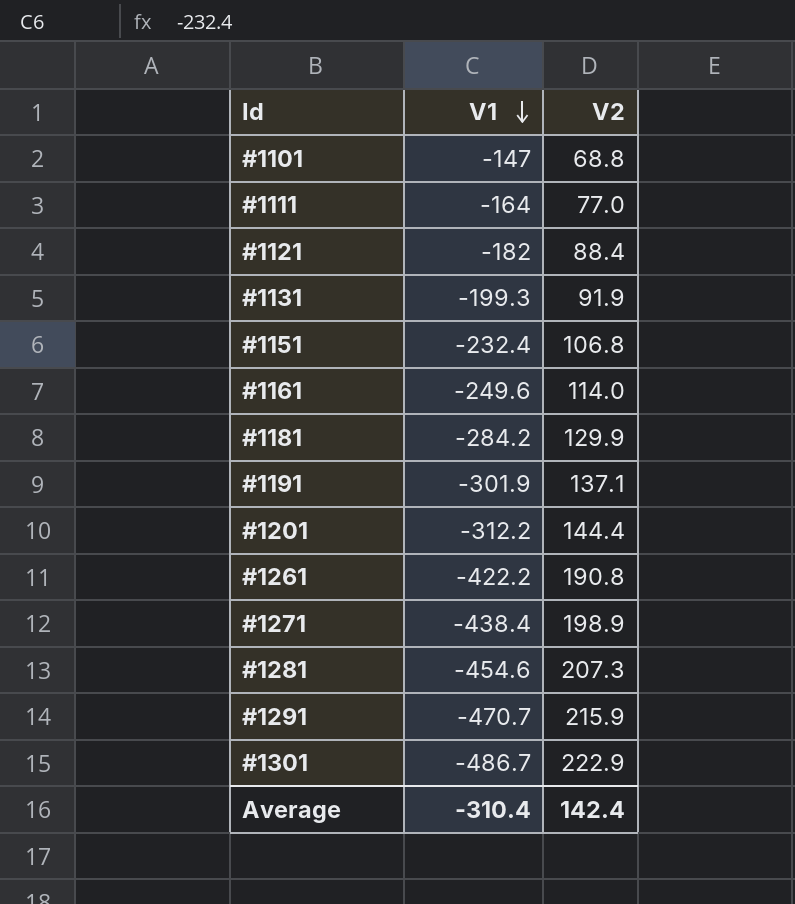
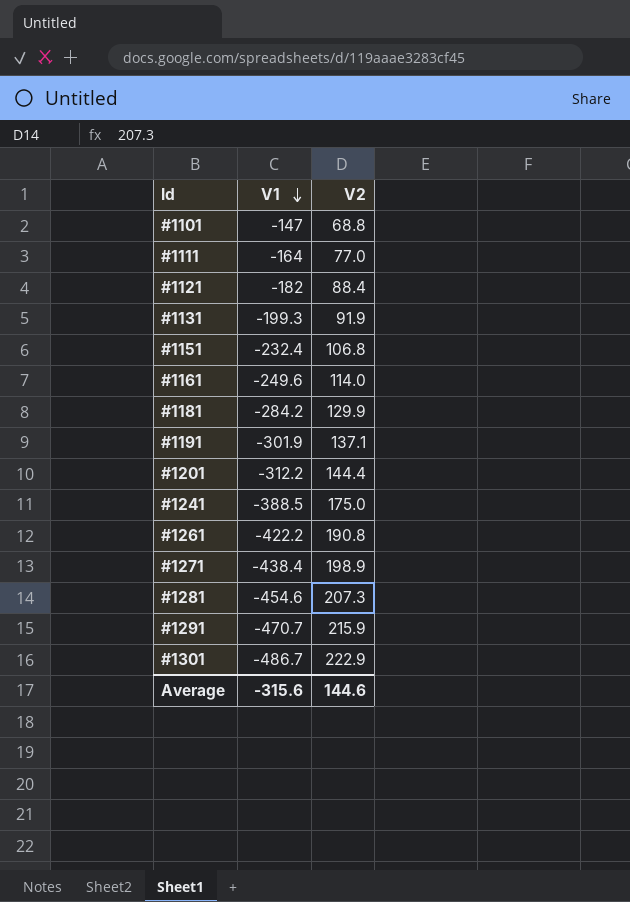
row #1241: none -> -388.5 | 175.0
Average | V1: -310.4 -> -315.6
Average | V2: 142.4 -> 144.6

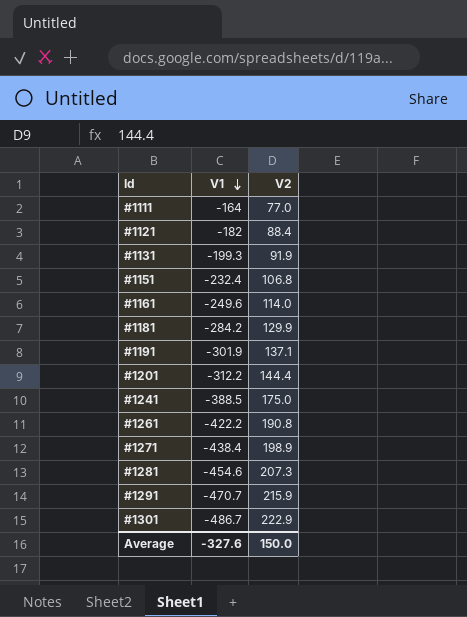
row #1101: -147 | 68.8 -> none
Average | V1: -315.6 -> -327.6
Average | V2: 144.6 -> 150.0

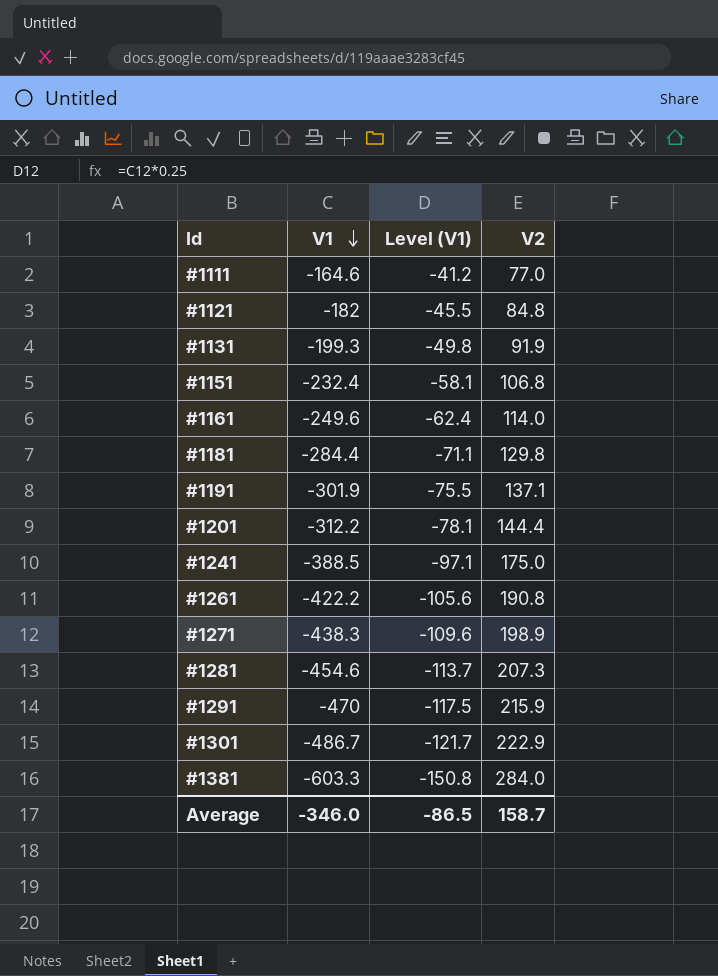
column Level (V1) | formula: none -> [V1] * 0.25
#1111 | V1: -164 -> -164.6
#1121 | V2: 88.4 -> 84.8
#1181 | V1: -284.2 -> -284.4
#1181 | V2: 129.9 -> 129.8
#1271 | V1: -438.4 -> -438.3
#1291 | V1: -470.7 -> -470
row #1381: none -> -603.3 | -150.8 | 284.0
Average | V1: -327.6 -> -346.0
Average | V2: 150.0 -> 158.7

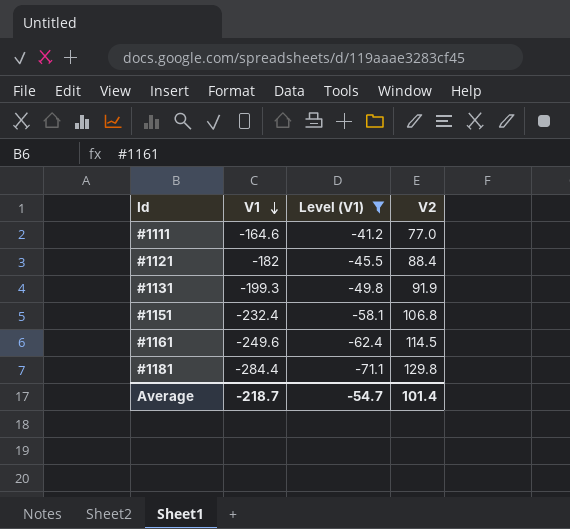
filter: none -> Level (V1) >= -71.1
#1121 | V2: 84.8 -> 88.4
#1161 | V2: 114.0 -> 114.5
Average | V1: -346.0 -> -218.7
Average | Level (V1): -86.5 -> -54.7
Average | V2: 158.7 -> 101.4

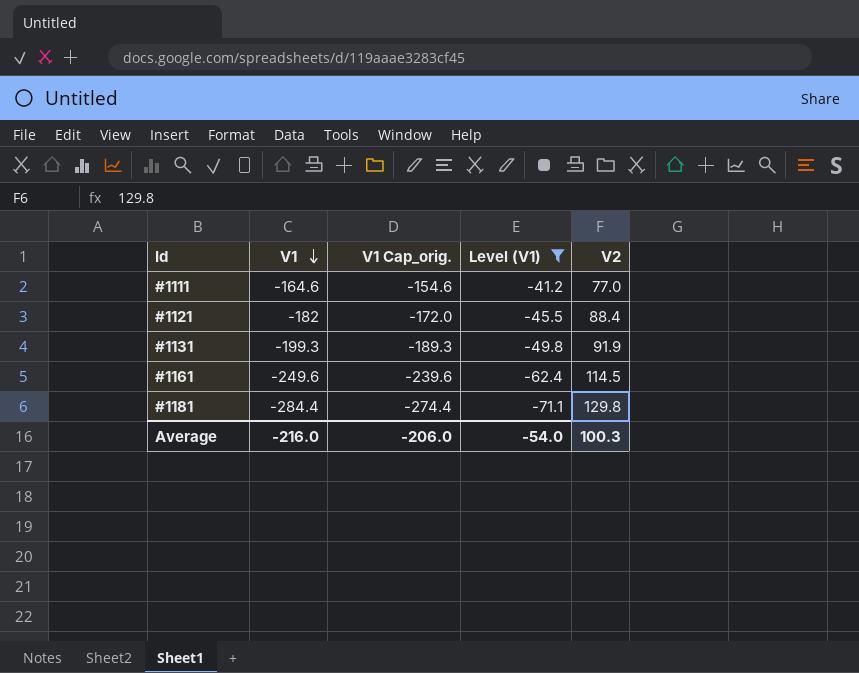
column V1 Cap_orig. | formula: none -> [V1] + 10
row #1151: -232.4 | -58.1 | 106.8 -> none
Average | V1: -218.7 -> -216.0
Average | Level (V1): -54.7 -> -54.0
Average | V2: 101.4 -> 100.3

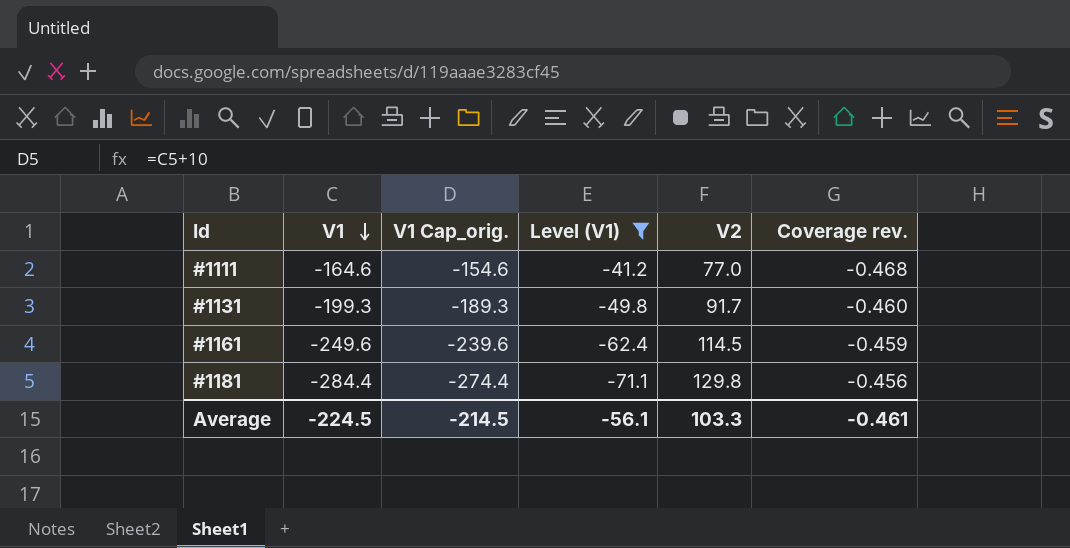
column Coverage rev. | formula: none -> [V2] / [V1]
row #1121: -182 | -172.0 | -45.5 | 88.4 -> none
#1131 | V2: 91.9 -> 91.7
Average | V1: -216.0 -> -224.5
Average | V1 Cap_orig.: -206.0 -> -214.5
Average | Level (V1): -54.0 -> -56.1
Average | V2: 100.3 -> 103.3

